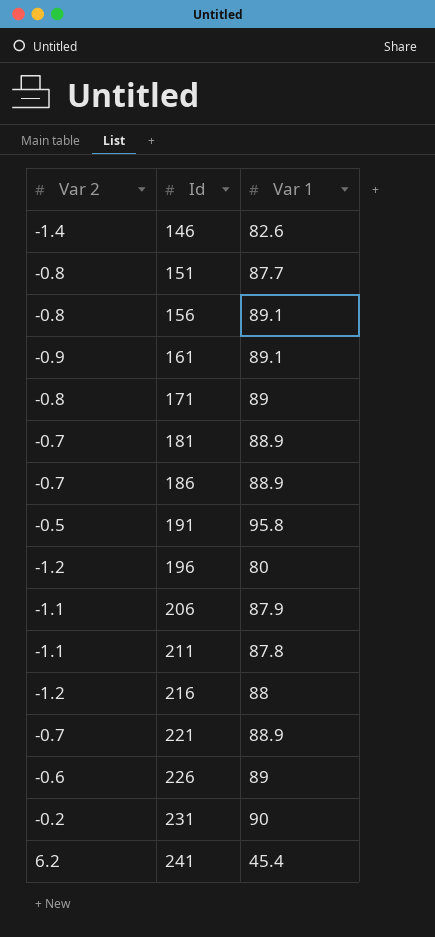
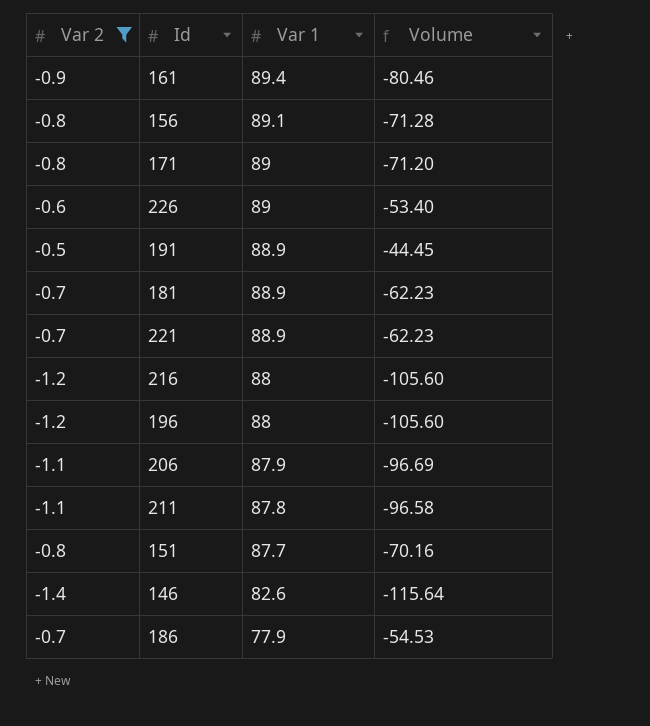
filter: none -> Var 2 <= -0.5
row order: Id ascending -> Var 1 descending
column Volume | formula: none -> [Var 2] * [Var 1]
161 | Var 1: 89.1 -> 89.4
191 | Var 1: 95.8 -> 88.9
196 | Var 1: 80 -> 88
186 | Var 1: 88.9 -> 77.9

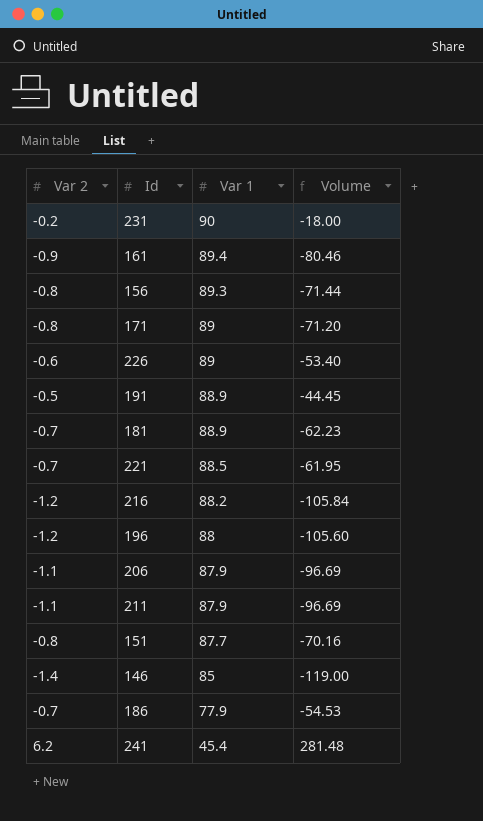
filter: Var 2 <= -0.5 -> none
156 | Var 1: 89.1 -> 89.3
156 | Volume: -71.28 -> -71.44
221 | Var 1: 88.9 -> 88.5
221 | Volume: -62.23 -> -61.95
216 | Var 1: 88 -> 88.2
216 | Volume: -105.60 -> -105.84
211 | Var 1: 87.8 -> 87.9
211 | Volume: -96.58 -> -96.69
146 | Var 1: 82.6 -> 85
146 | Volume: -115.64 -> -119.00

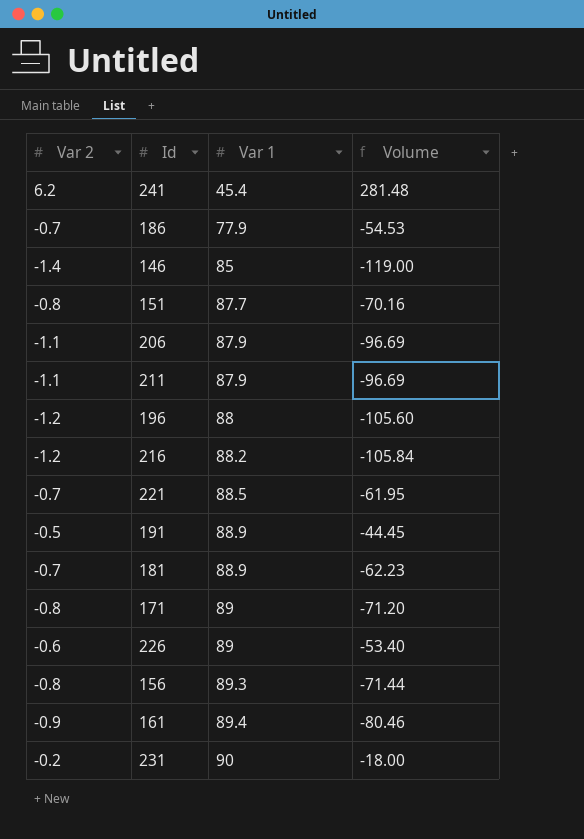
row order: Var 1 descending -> Var 1 ascending

